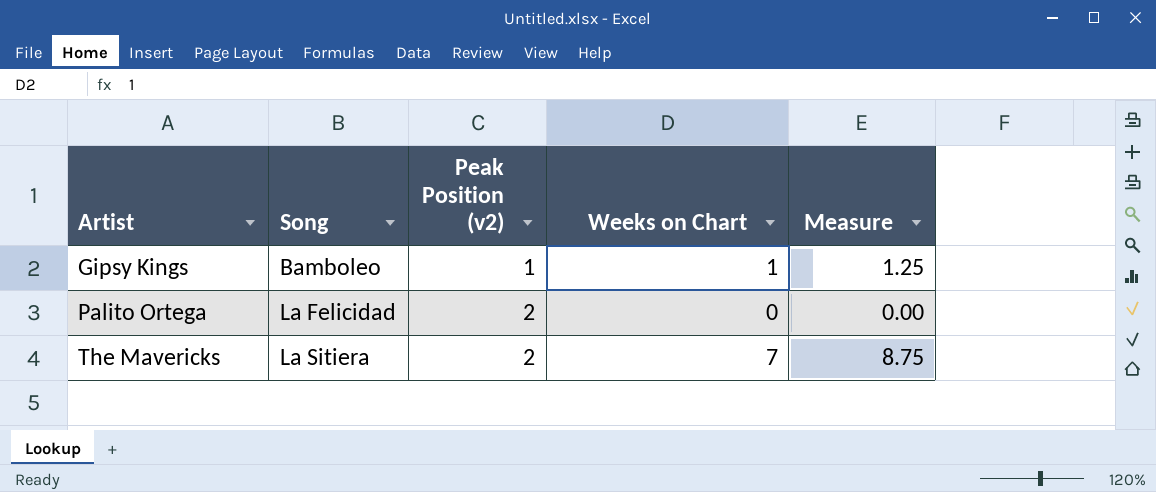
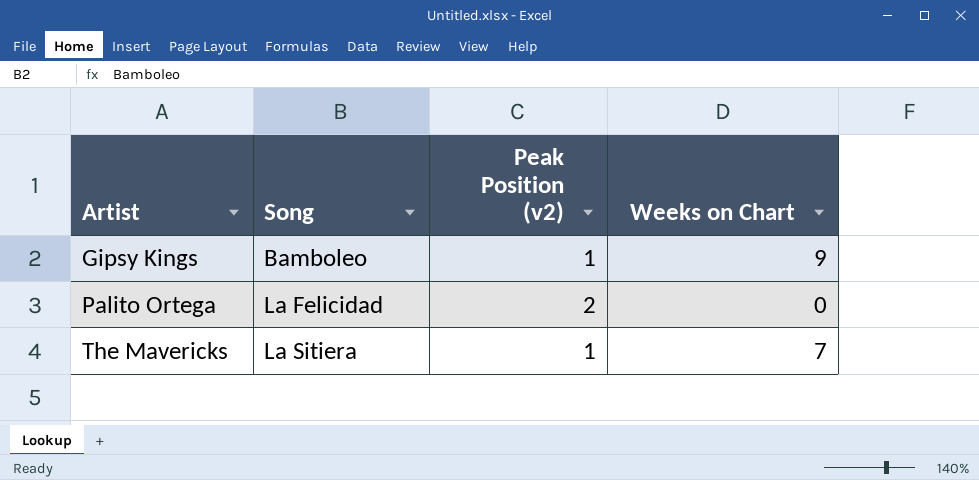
column Measure | formula: [Weeks on Chart] * 1.25 -> none
Gipsy Kings | Weeks on Chart: 1 -> 9
The Mavericks | Peak Position (v2): 2 -> 1

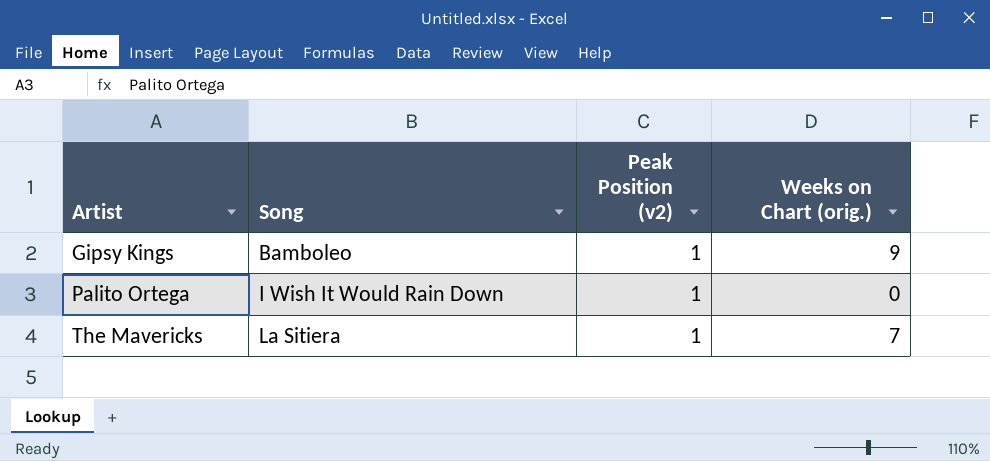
column name: Weeks on Chart -> Weeks on Chart (orig.)
Palito Ortega | Song: La Felicidad -> I Wish It Would Rain Down
Palito Ortega | Peak Position (v2): 2 -> 1

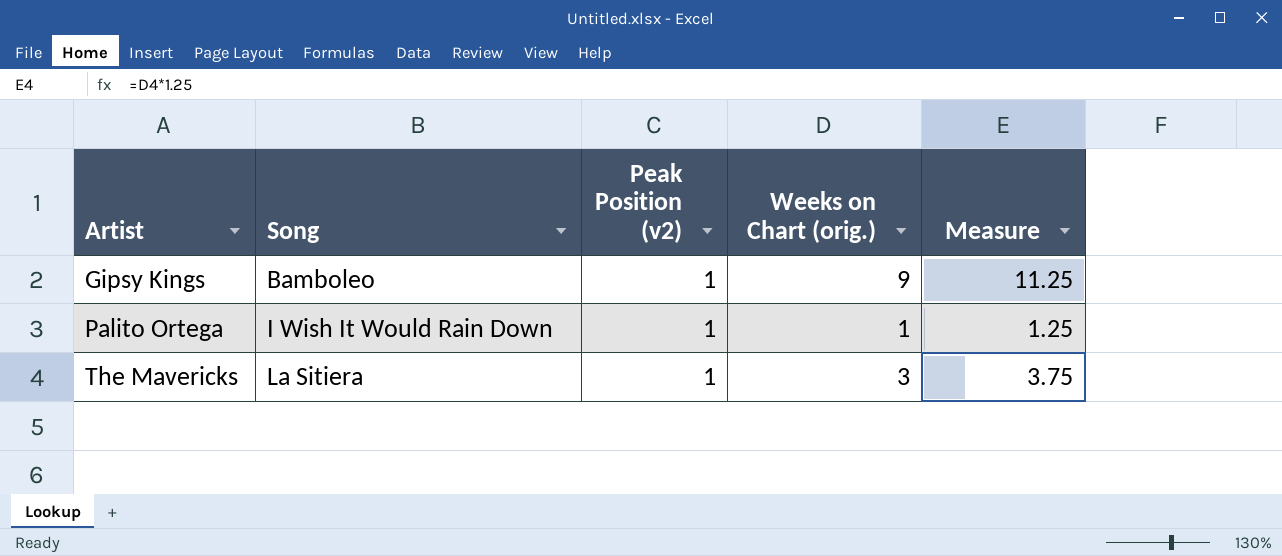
column Measure | formula: none -> [Weeks on Chart (orig.)] * 1.25
Palito Ortega | Weeks on Chart (orig.): 0 -> 1
The Mavericks | Weeks on Chart (orig.): 7 -> 3

